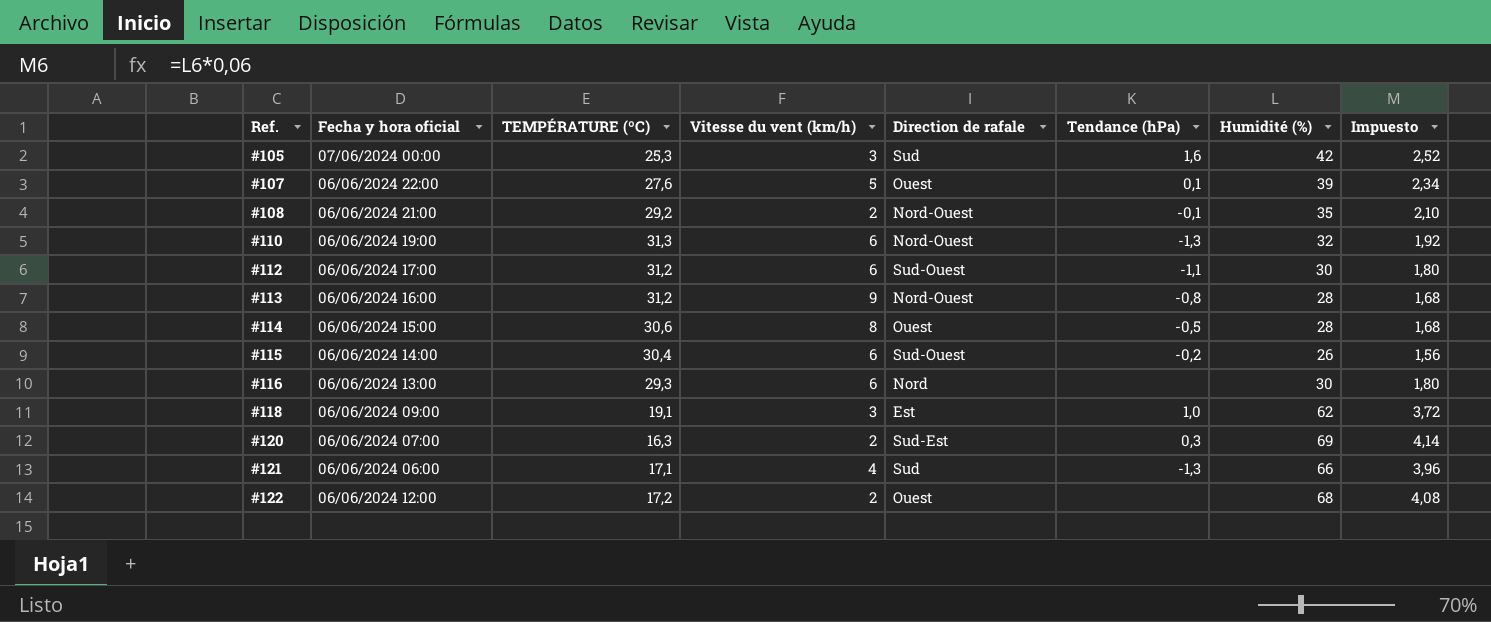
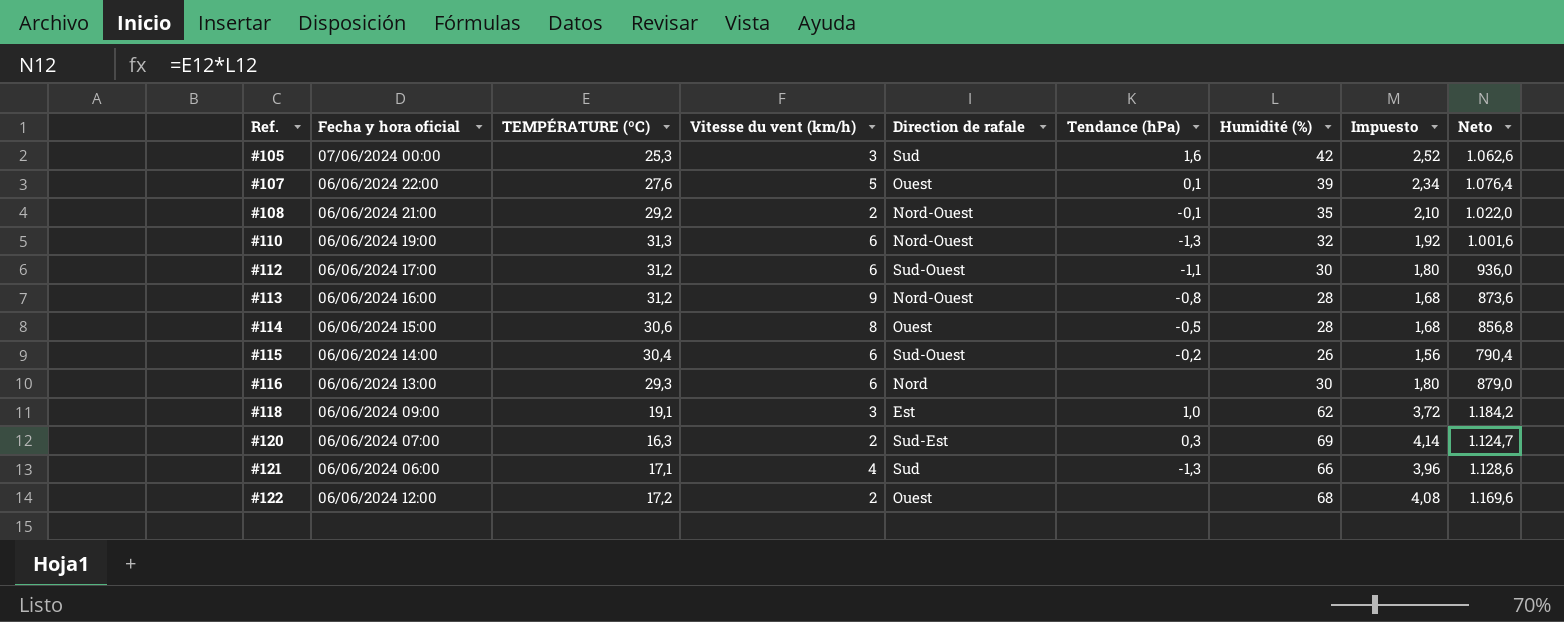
column Neto | formula: none -> [TEMPÉRATURE (ºC)] * [Humidité (%)]

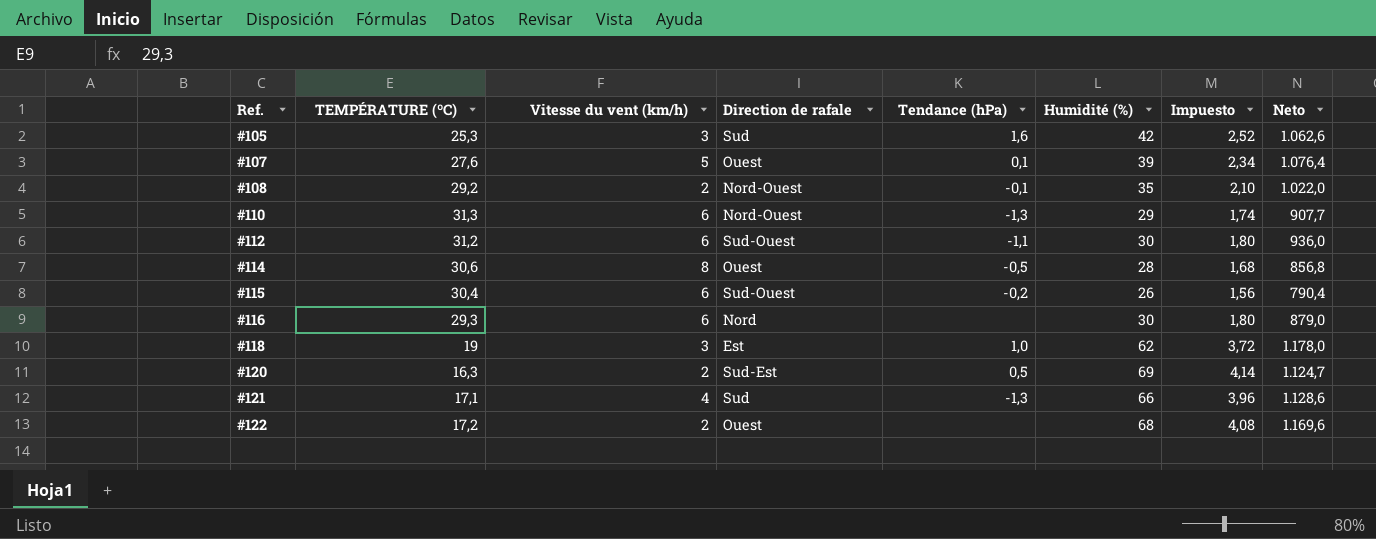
column Fecha y hora oficial | position: 2 -> none
row #113: 06/06/2024 16:00 | 31,2 | 9 | Nord-Ouest | -0,8 | 28 | 1,68 | 873,6 -> none
#110 | Humidité (%): 32 -> 29
#110 | Impuesto: 1,92 -> 1,74
#110 | Neto: 1.001,6 -> 907,7
#118 | TEMPÉRATURE (ºC): 19,1 -> 19
#118 | Neto: 1.184,2 -> 1.178,0
#120 | Tendance (hPa): 0,3 -> 0,5

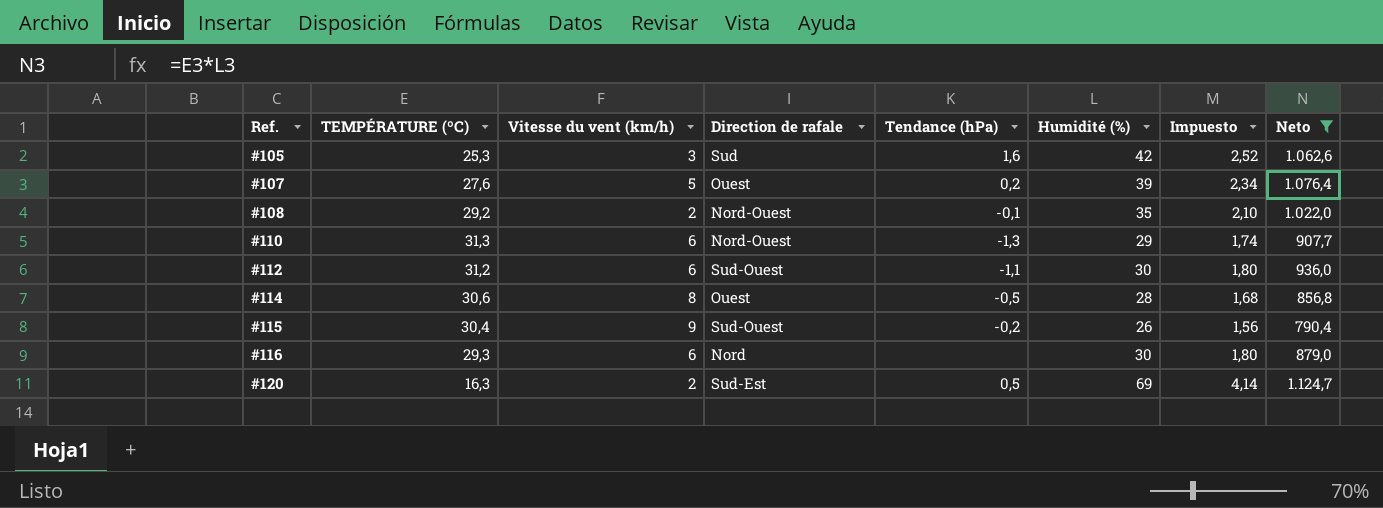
filter: none -> Neto <= 1.124,7
#107 | Tendance (hPa): 0,1 -> 0,2
#115 | Vitesse du vent (km/h): 6 -> 9

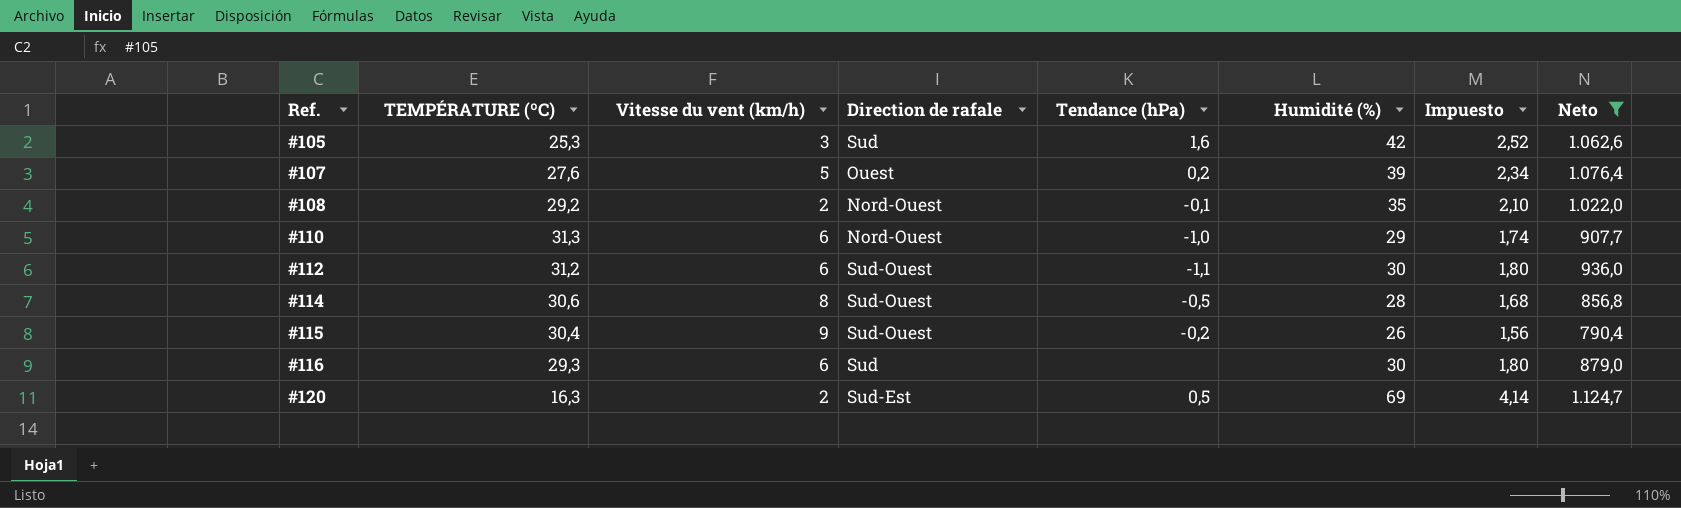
#110 | Tendance (hPa): -1,3 -> -1,0
#114 | Direction de rafale: Ouest -> Sud-Ouest
#116 | Direction de rafale: Nord -> Sud

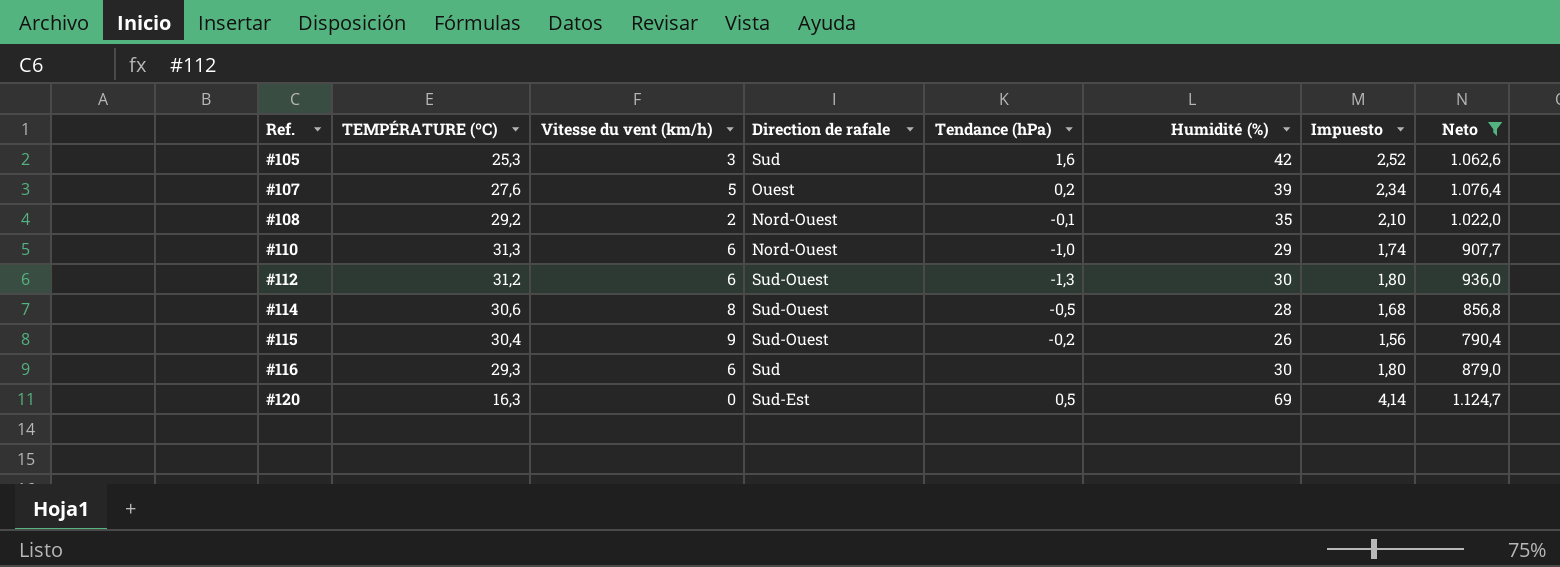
#112 | Tendance (hPa): -1,1 -> -1,3
#120 | Vitesse du vent (km/h): 2 -> 0

